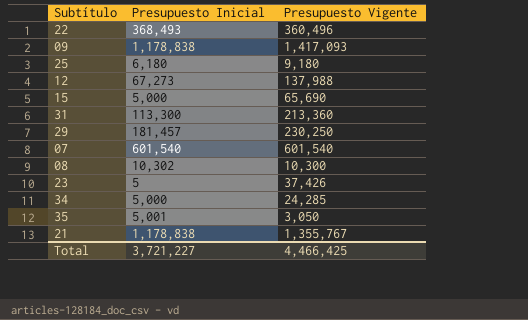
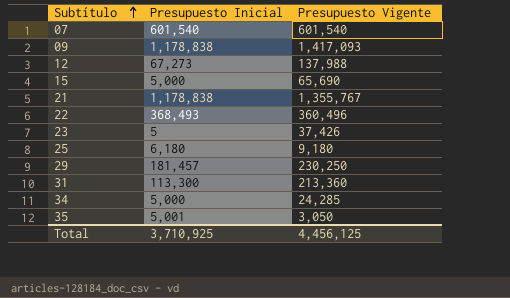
row order: none -> Subtítulo ascending
row 08: 10,302 | 10,300 -> none
Total | Presupuesto Inicial: 3,721,227 -> 3,710,925
Total | Presupuesto Vigente: 4,466,425 -> 4,456,125

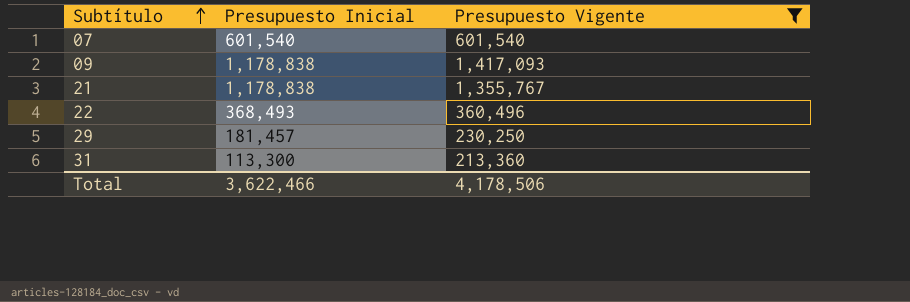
filter: none -> Presupuesto Vigente >= 213,360
Total | Presupuesto Inicial: 3,710,925 -> 3,622,466
Total | Presupuesto Vigente: 4,456,125 -> 4,178,506

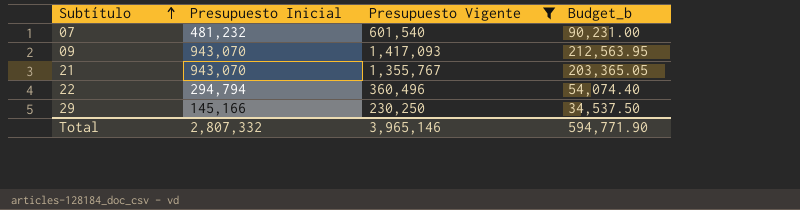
column Budget_b | formula: none -> [Presupuesto Vigente] * 0.15
row 31: 113,300 | 213,360 -> none
07 | Presupuesto Inicial: 601,540 -> 481,232
09 | Presupuesto Inicial: 1,178,838 -> 943,070
21 | Presupuesto Inicial: 1,178,838 -> 943,070
22 | Presupuesto Inicial: 368,493 -> 294,794
29 | Presupuesto Inicial: 181,457 -> 145,166
Total | Presupuesto Inicial: 3,622,466 -> 2,807,332
Total | Presupuesto Vigente: 4,178,506 -> 3,965,146

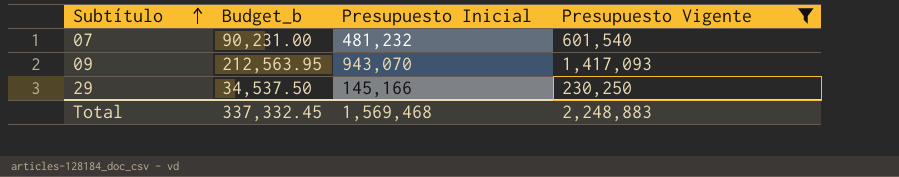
column Budget_b | position: 4 -> 2
row 21: 943,070 | 1,355,767 | 203,365.05 -> none
row 22: 294,794 | 360,496 | 54,074.40 -> none
Total | Budget_b: 594,771.90 -> 337,332.45
Total | Presupuesto Inicial: 2,807,332 -> 1,569,468
Total | Presupuesto Vigente: 3,965,146 -> 2,248,883

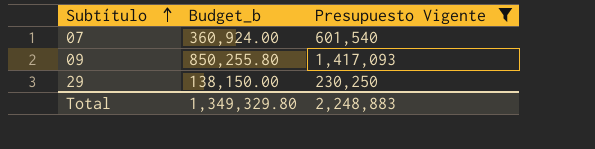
column Presupuesto Inicial | position: 3 -> none
column Budget_b | formula: [Presupuesto Vigente] * 0.15 -> [Presupuesto Vigente] * 0.6
Total | Budget_b: 337,332.45 -> 1,349,329.80

